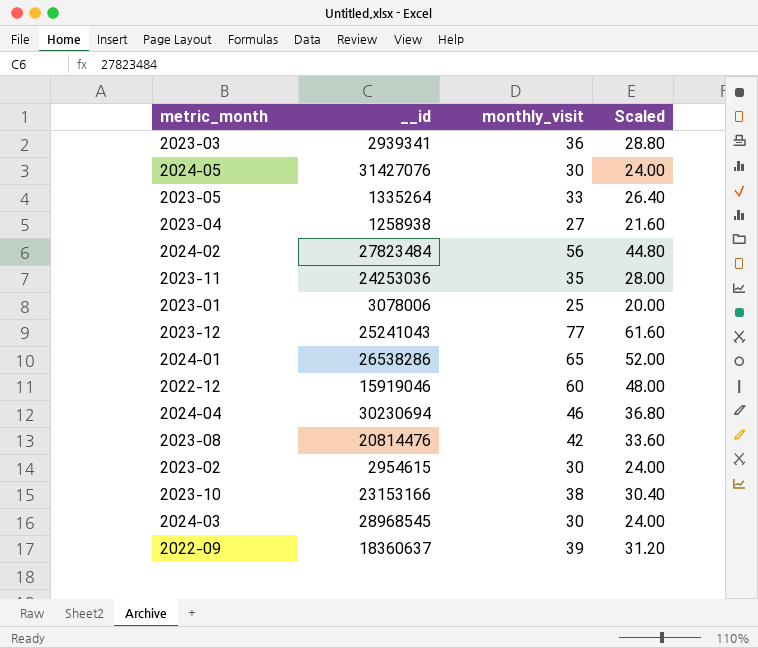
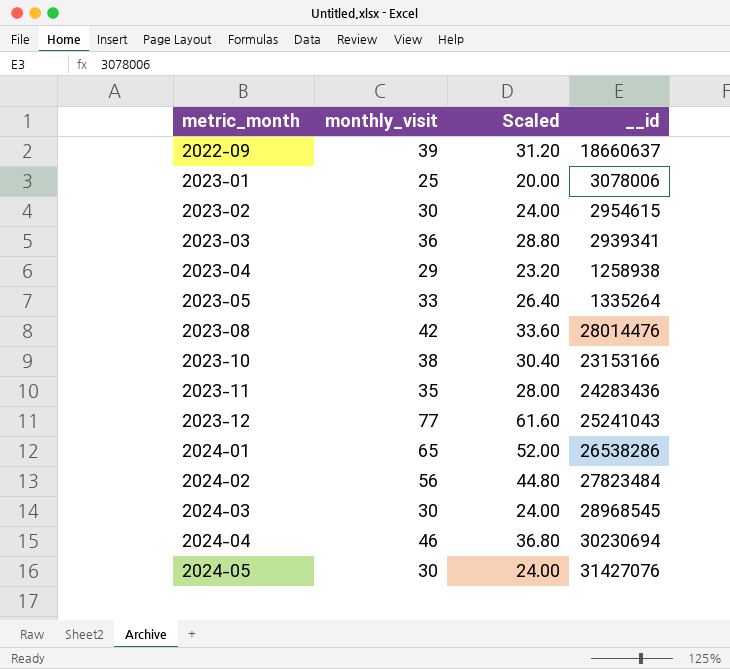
row order: none -> metric_month ascending
column __id | position: 2 -> 4
row 2022-12: 15919046 | 60 | 48.00 -> none
2022-09 | __id: 18360637 -> 18660637
2023-04 | monthly_visit: 27 -> 29
2023-04 | Scaled: 21.60 -> 23.20
2023-08 | __id: 20814476 -> 28014476
2023-11 | __id: 24253036 -> 24283436

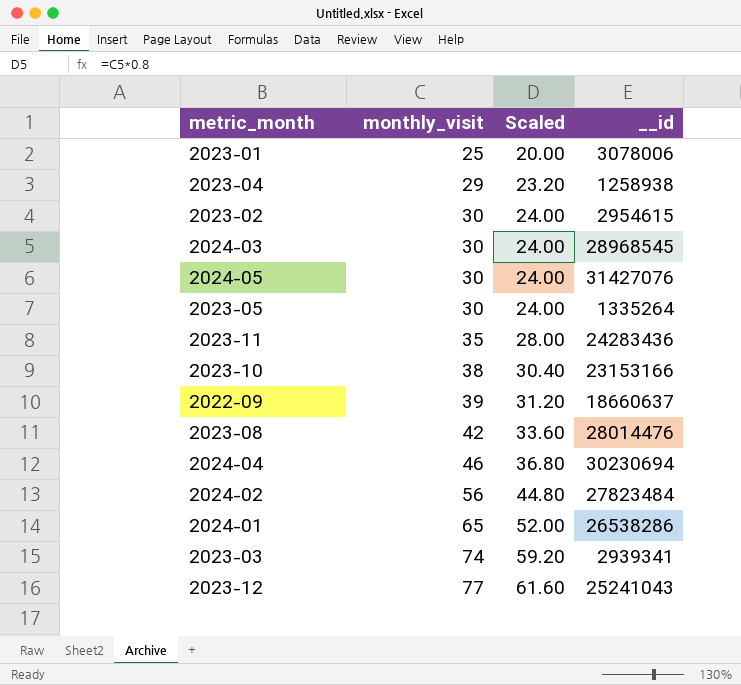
row order: metric_month ascending -> monthly_visit ascending
2023-05 | monthly_visit: 33 -> 30
2023-05 | Scaled: 26.40 -> 24.00
2023-03 | monthly_visit: 36 -> 74
2023-03 | Scaled: 28.80 -> 59.20

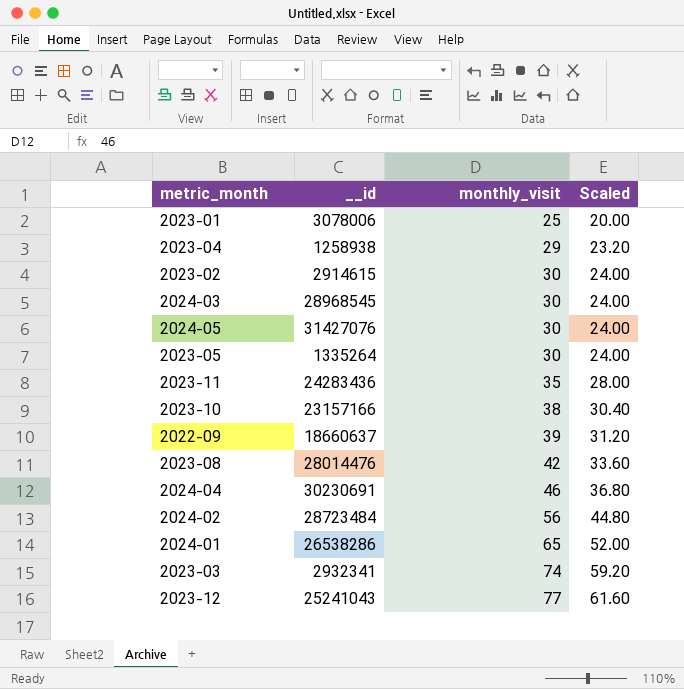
column __id | position: 4 -> 2
2023-02 | __id: 2954615 -> 2914615
2023-10 | __id: 23153166 -> 23157166
2024-04 | __id: 30230694 -> 30230691
2024-02 | __id: 27823484 -> 28723484
2023-03 | __id: 2939341 -> 2932341

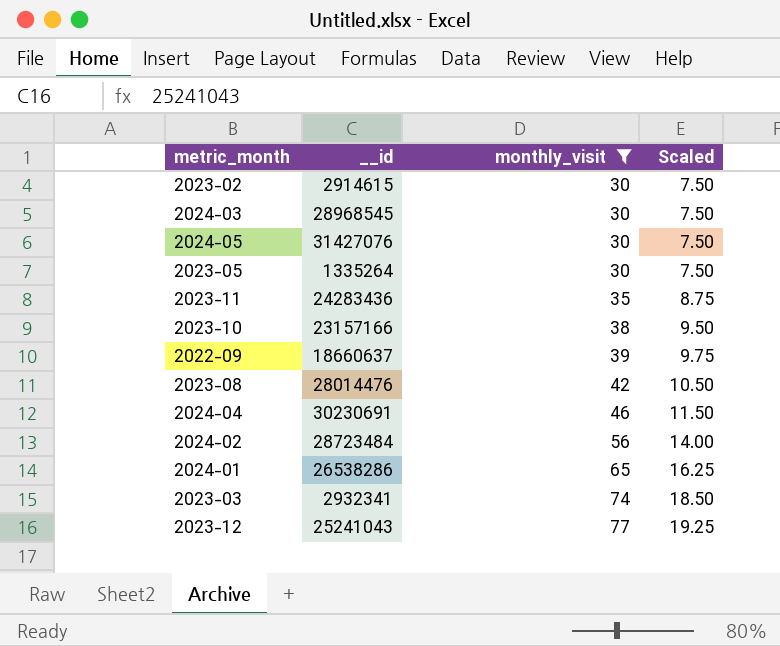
filter: none -> monthly_visit >= 30
column Scaled | formula: [monthly_visit] * 0.8 -> [monthly_visit] * 0.25

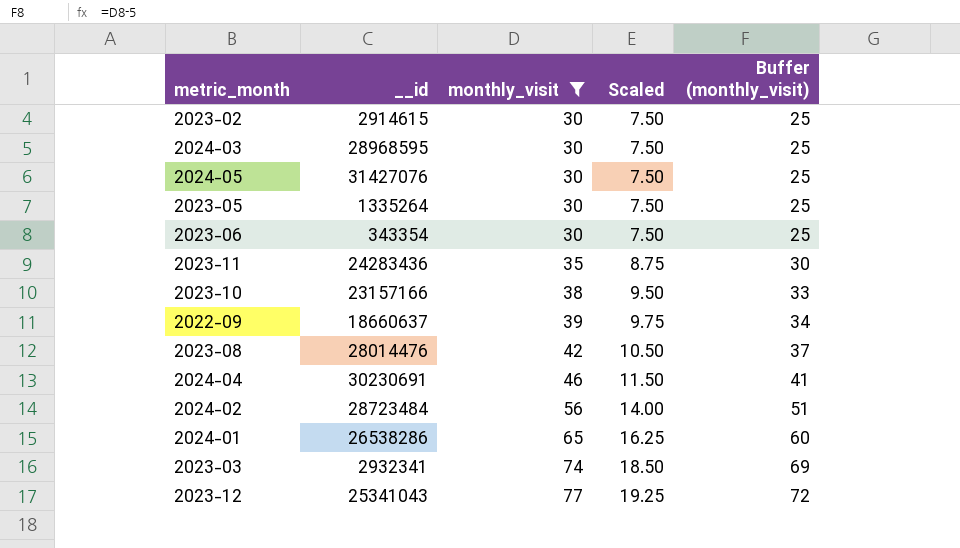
column Buffer (monthly_visit) | formula: none -> [monthly_visit] - 5
2024-03 | __id: 28968545 -> 28968595
row 2023-06: none -> 343354 | 30 | 7.50 | 25
2023-12 | __id: 25241043 -> 25341043

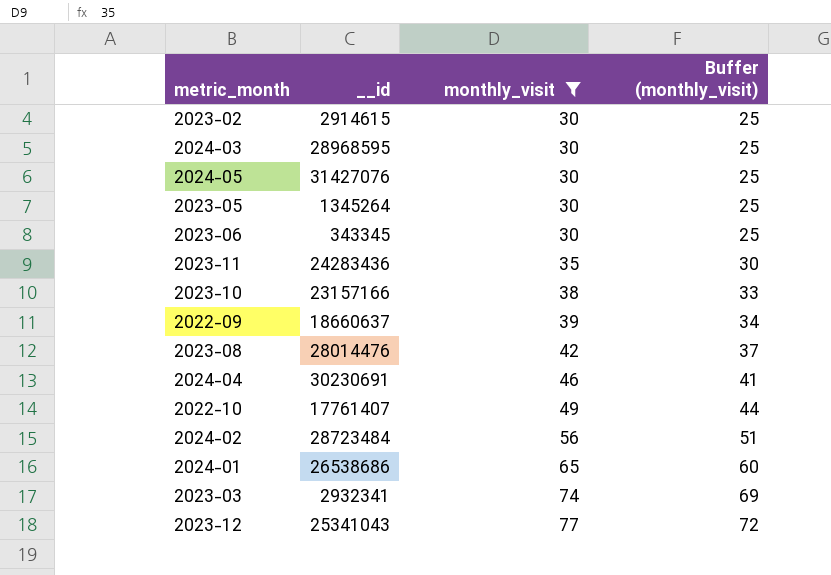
column Scaled | formula: [monthly_visit] * 0.25 -> none
2023-05 | __id: 1335264 -> 1345264
2023-06 | __id: 343354 -> 343345
row 2022-10: none -> 17761407 | 49 | 44
2024-01 | __id: 26538286 -> 26538686

